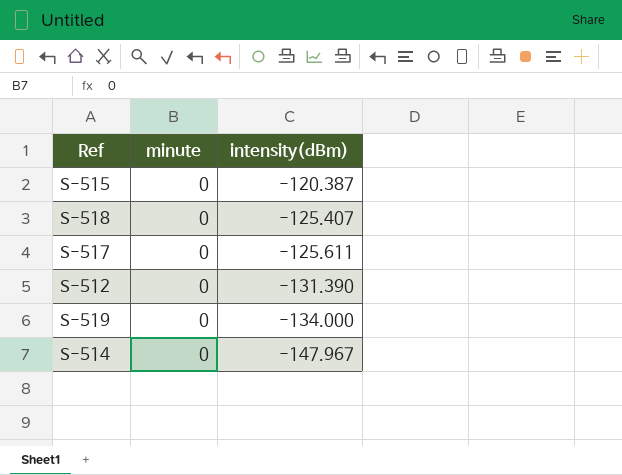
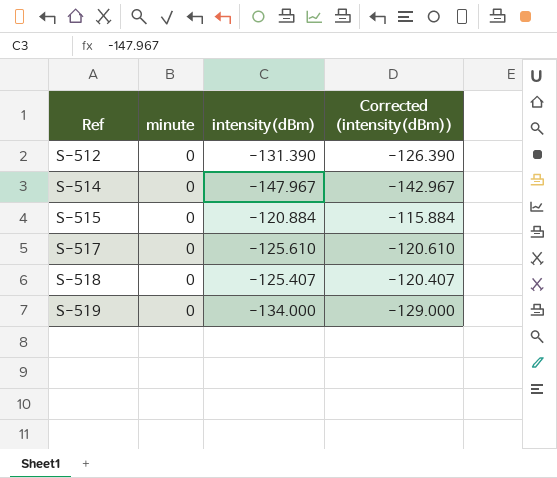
row order: intensity(dBm) descending -> Ref ascending
column Corrected (intensity(dBm)) | formula: none -> [intensity(dBm)] + 5
S-515 | intensity(dBm): -120.387 -> -120.884
S-517 | intensity(dBm): -125.611 -> -125.610

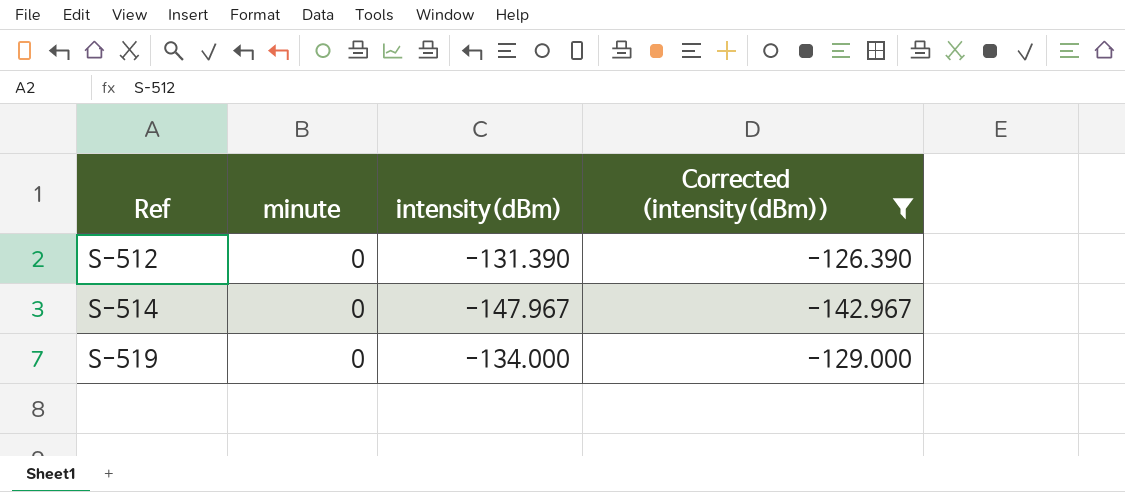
filter: none -> Corrected (intensity(dBm)) <= -126.390

